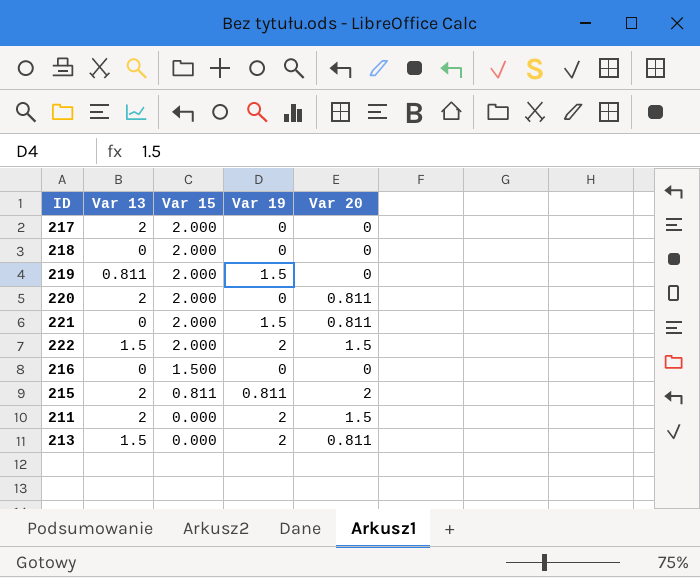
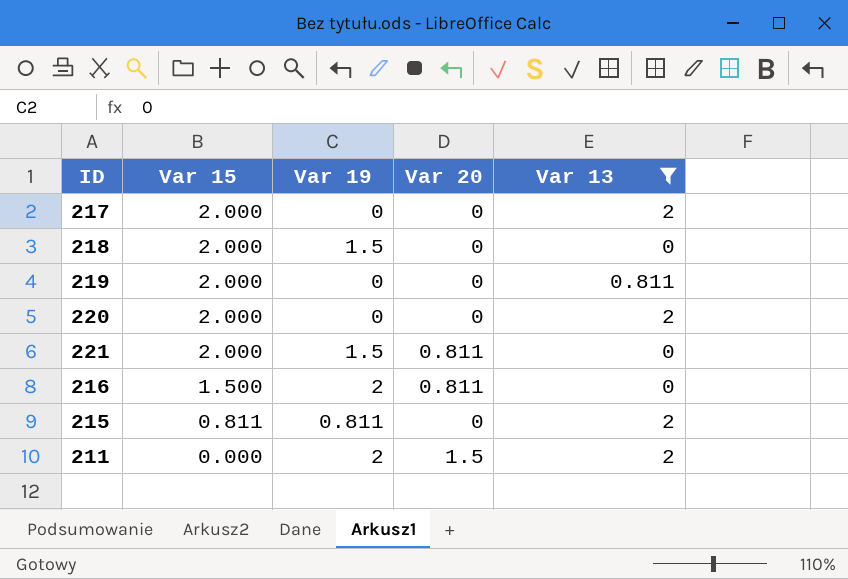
filter: none -> Var 13 != 1.5
column Var 13 | position: 2 -> 5
218 | Var 19: 0 -> 1.5
219 | Var 19: 1.5 -> 0
220 | Var 20: 0.811 -> 0
216 | Var 19: 0 -> 2
216 | Var 20: 0 -> 0.811
215 | Var 20: 2 -> 0

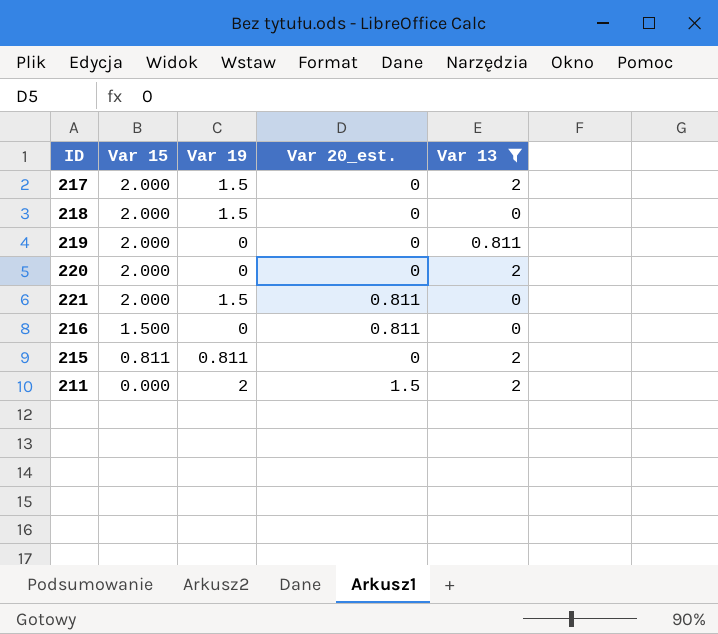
column name: Var 20 -> Var 20_est.
217 | Var 19: 0 -> 1.5
216 | Var 19: 2 -> 0

